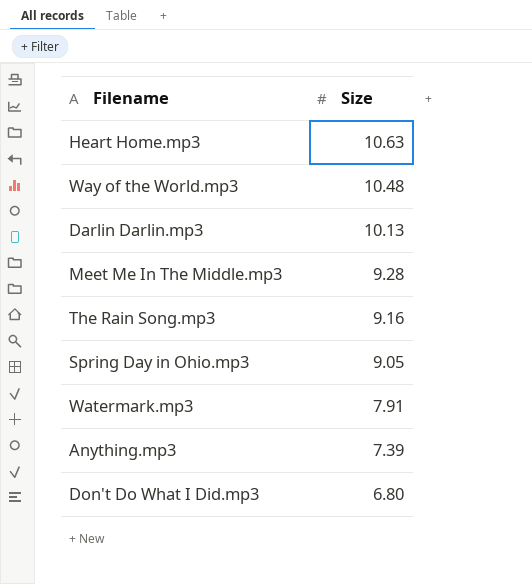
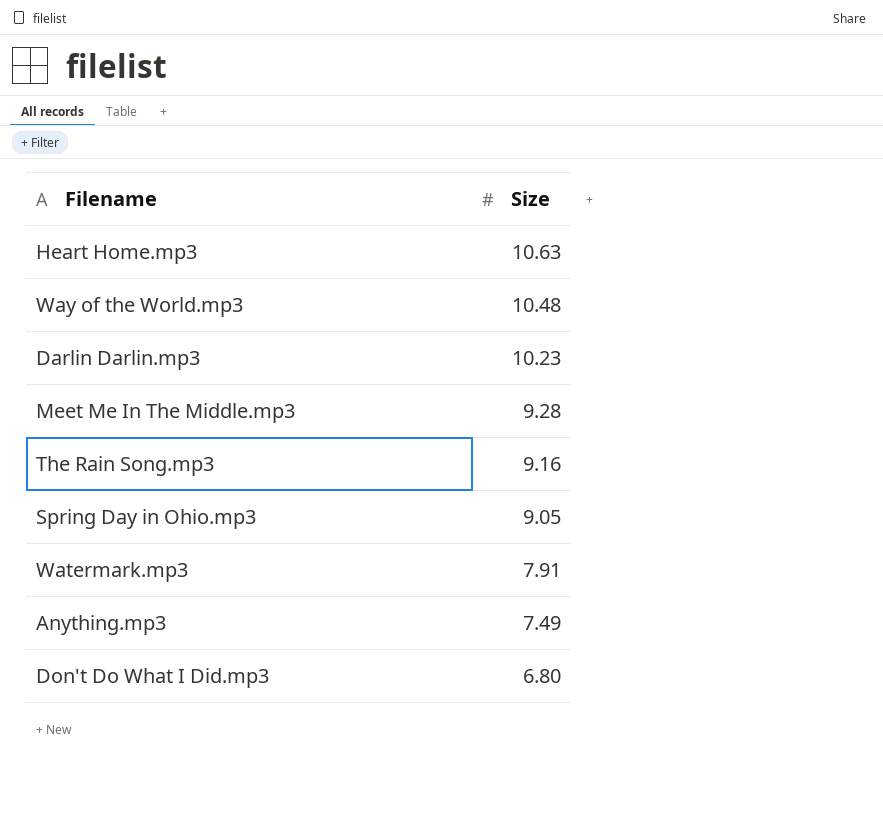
Darlin Darlin.mp3 | Size: 10.13 -> 10.23
Anything.mp3 | Size: 7.39 -> 7.49

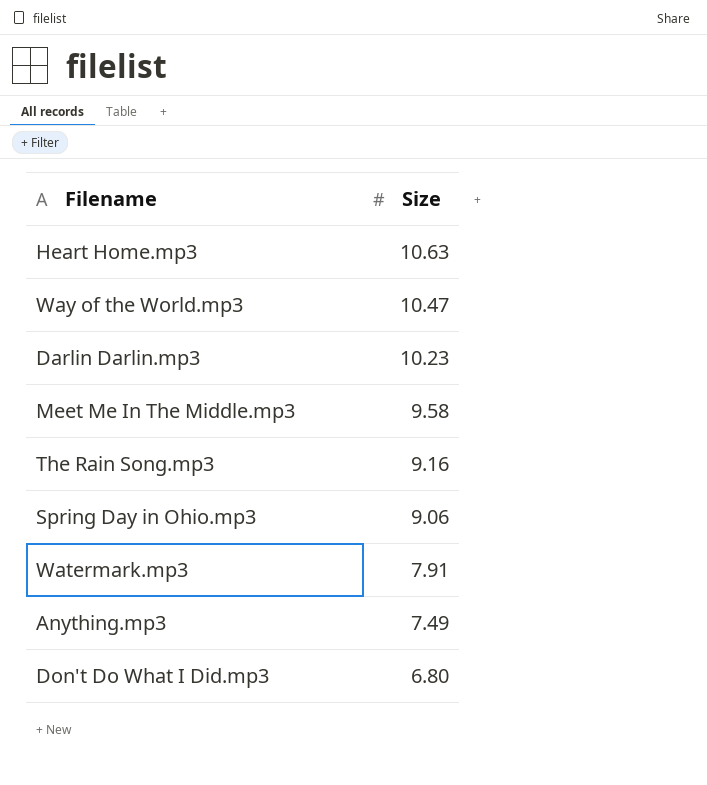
Way of the World.mp3 | Size: 10.48 -> 10.47
Meet Me In The Middle.mp3 | Size: 9.28 -> 9.58
Spring Day in Ohio.mp3 | Size: 9.05 -> 9.06

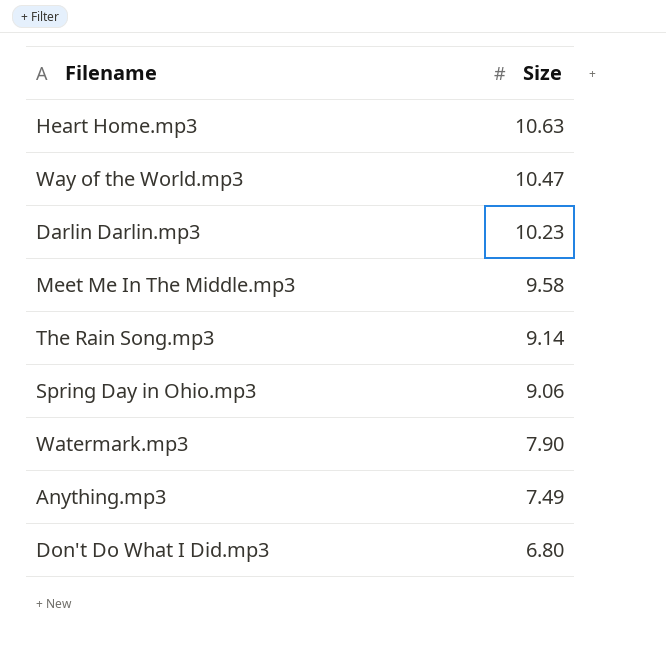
The Rain Song.mp3 | Size: 9.16 -> 9.14
Watermark.mp3 | Size: 7.91 -> 7.90

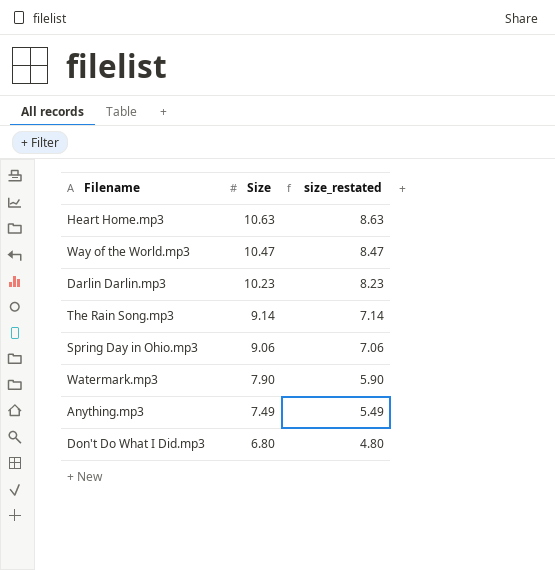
column size_restated | formula: none -> [Size] - 2
row Meet Me In The Middle.mp3: 9.58 -> none

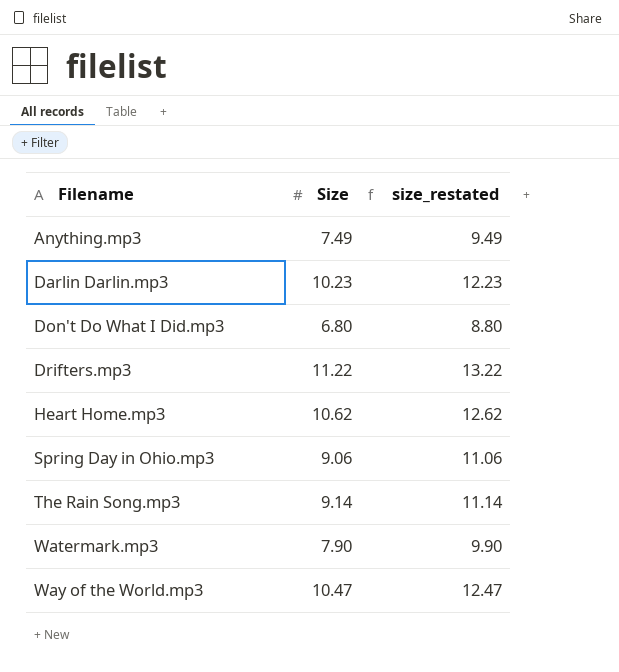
row order: Size descending -> Filename ascending
column size_restated | formula: [Size] - 2 -> [Size] + 2
row Drifters.mp3: none -> 11.22 | 13.22
Heart Home.mp3 | Size: 10.63 -> 10.62

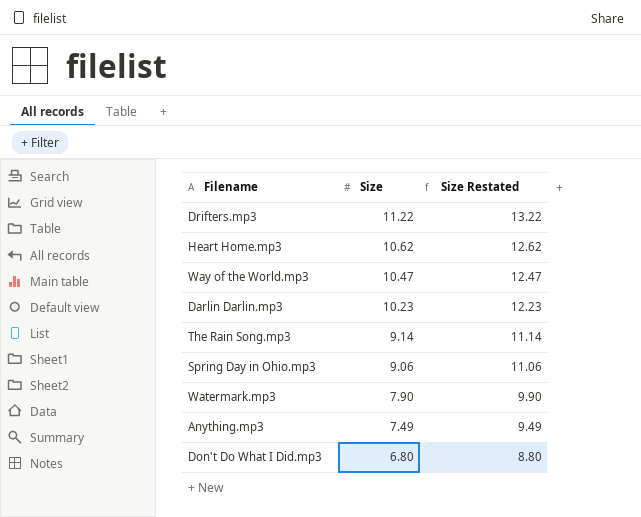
row order: Filename ascending -> Size descending
column name: size_restated -> Size Restated

